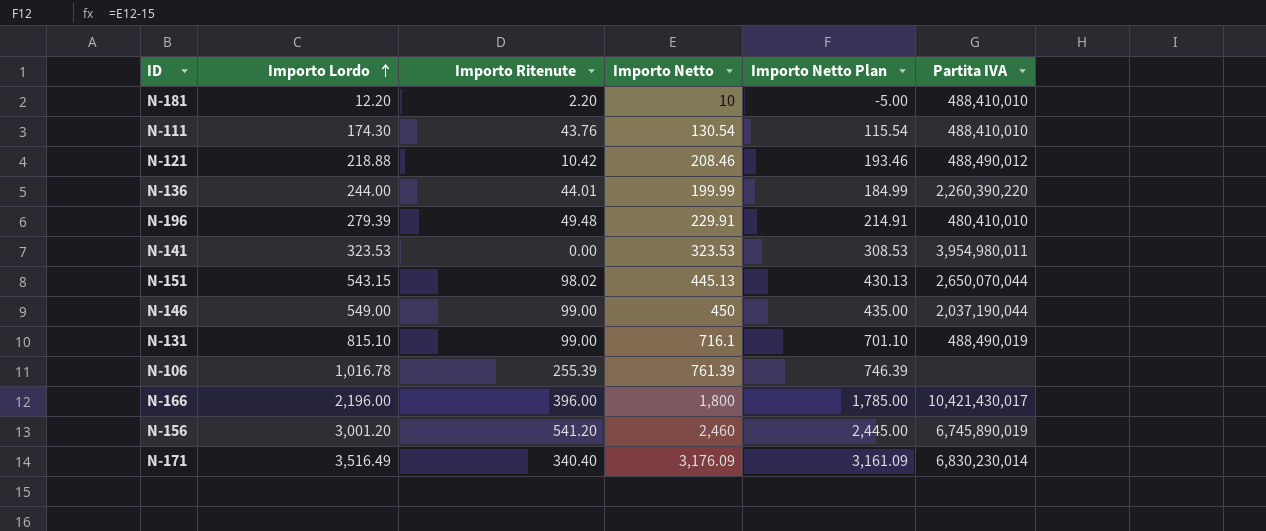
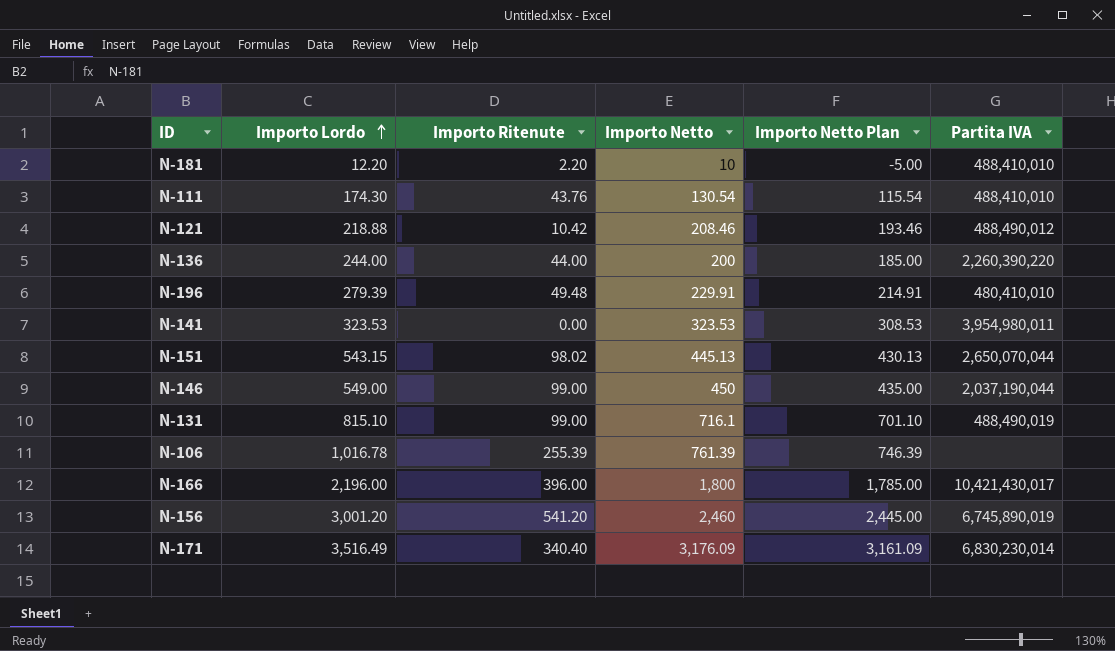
N-136 | Importo Ritenute: 44.01 -> 44.00
N-136 | Importo Netto: 199.99 -> 200
N-136 | Importo Netto Plan: 184.99 -> 185.00

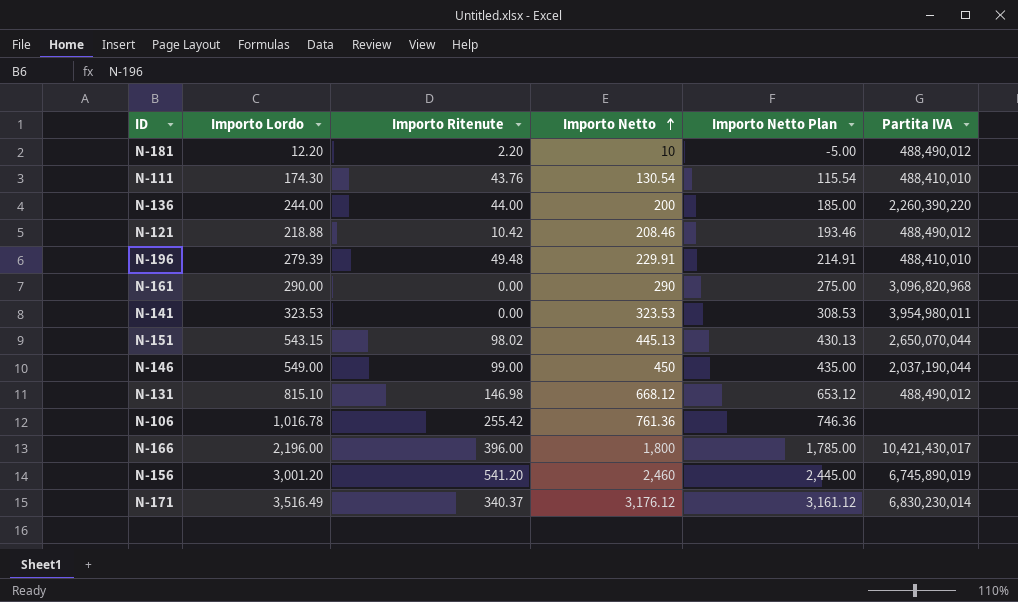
row order: Importo Lordo ascending -> Importo Netto ascending
N-181 | Partita IVA: 488,410,010 -> 488,490,012
N-196 | Partita IVA: 480,410,010 -> 488,410,010
row N-161: none -> 290.00 | 0.00 | 290 | 275.00 | 3,096,820,968
N-131 | Importo Ritenute: 99.00 -> 146.98
N-131 | Importo Netto: 716.1 -> 668.12
N-131 | Importo Netto Plan: 701.10 -> 653.12
N-131 | Partita IVA: 488,490,019 -> 488,490,012
N-106 | Importo Ritenute: 255.39 -> 255.42
N-106 | Importo Netto: 761.39 -> 761.36
N-106 | Importo Netto Plan: 746.39 -> 746.36
N-171 | Importo Ritenute: 340.40 -> 340.37
N-171 | Importo Netto: 3,176.09 -> 3,176.12
N-171 | Importo Netto Plan: 3,161.09 -> 3,161.12

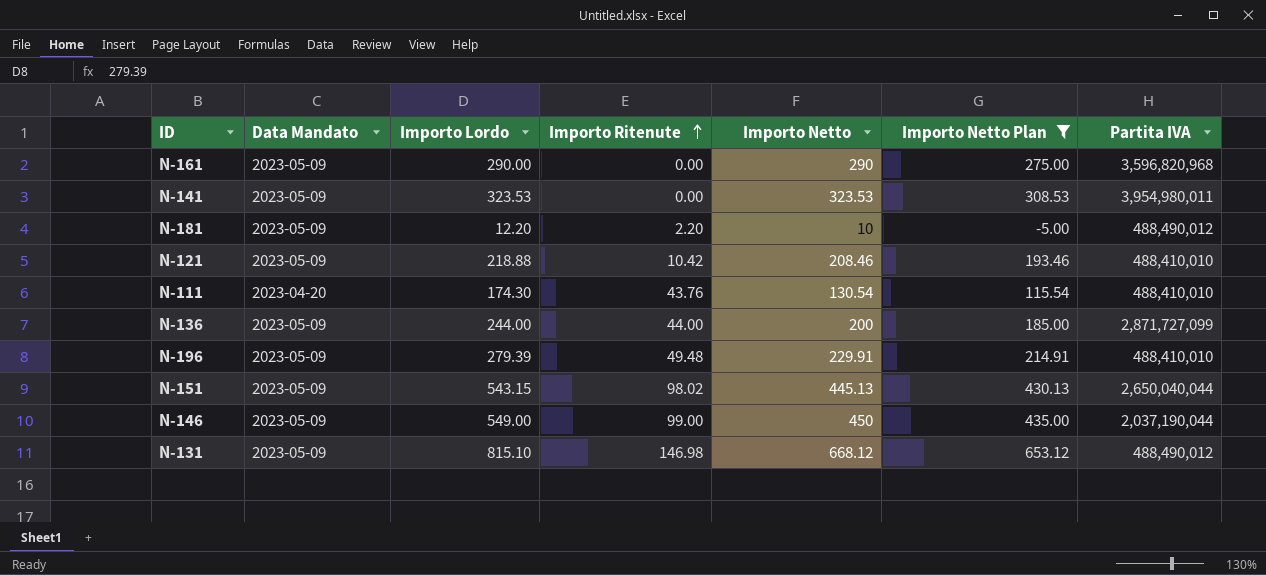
filter: none -> Importo Netto Plan <= 653.12
row order: Importo Netto ascending -> Importo Ritenute ascending
column Data Mandato | position: none -> 2
N-161 | Partita IVA: 3,096,820,968 -> 3,596,820,968
N-121 | Partita IVA: 488,490,012 -> 488,410,010
N-136 | Partita IVA: 2,260,390,220 -> 2,871,727,099
N-151 | Partita IVA: 2,650,070,044 -> 2,650,040,044

